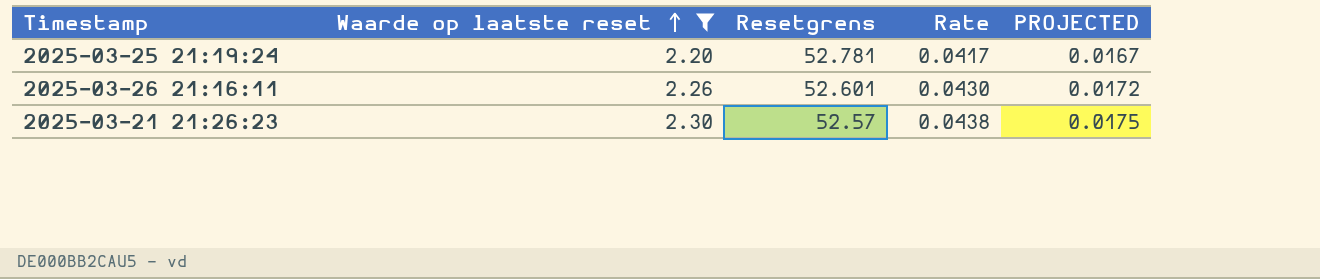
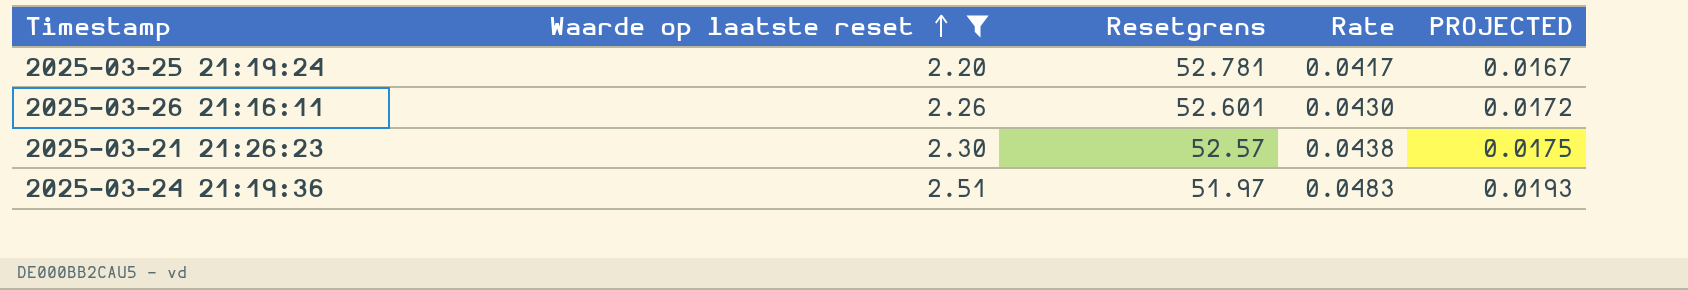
row 2025-03-24 21:19:36: none -> 2.51 | 51.97 | 0.0483 | 0.0193

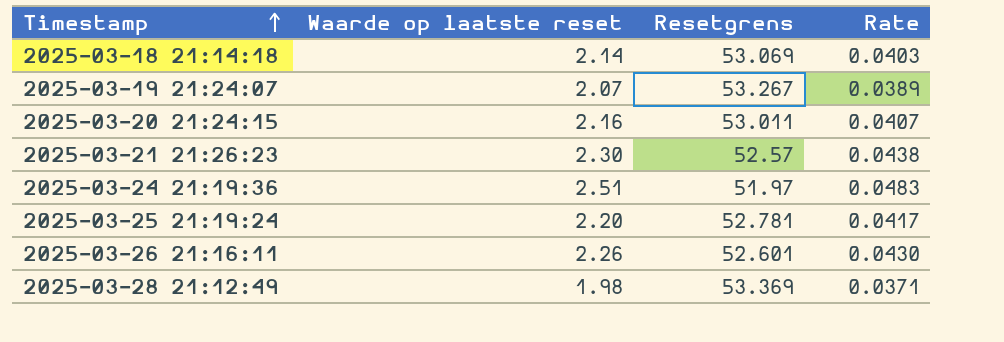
filter: Waarde op laatste reset >= 2.20 -> none
row order: Waarde op laatste reset ascending -> Timestamp ascending
column PROJECTED | formula: [Rate] * 0.4 -> none

